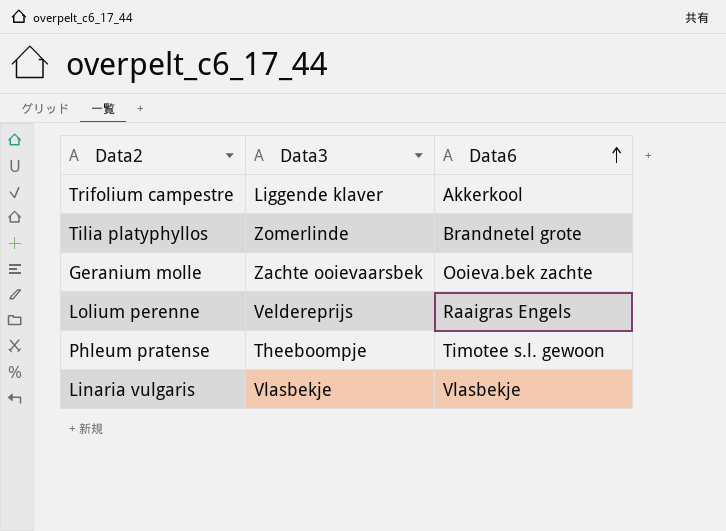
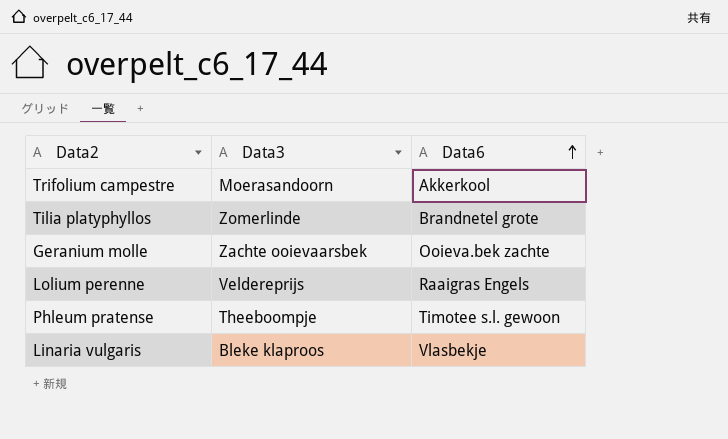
Trifolium campestre | Data3: Liggende klaver -> Moerasandoorn
Linaria vulgaris | Data3: Vlasbekje -> Bleke klaproos

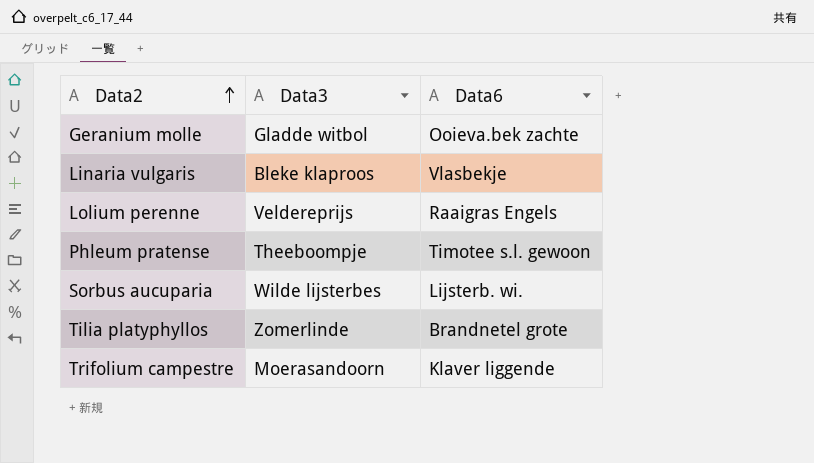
row order: Data6 ascending -> Data2 ascending
Geranium molle | Data3: Zachte ooievaarsbek -> Gladde witbol
row Sorbus aucuparia: none -> Wilde lijsterbes | Lijsterb. wi.
Trifolium campestre | Data6: Akkerkool -> Klaver liggende

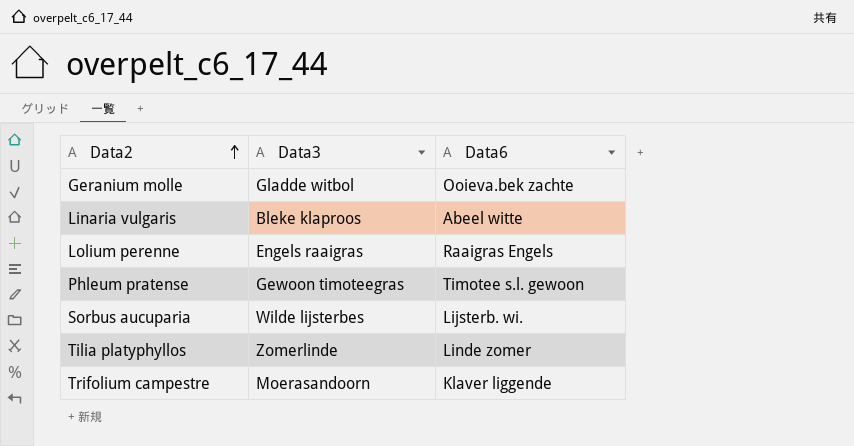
Linaria vulgaris | Data6: Vlasbekje -> Abeel witte
Lolium perenne | Data3: Veldereprijs -> Engels raaigras
Phleum pratense | Data3: Theeboompje -> Gewoon timoteegras
Tilia platyphyllos | Data6: Brandnetel grote -> Linde zomer

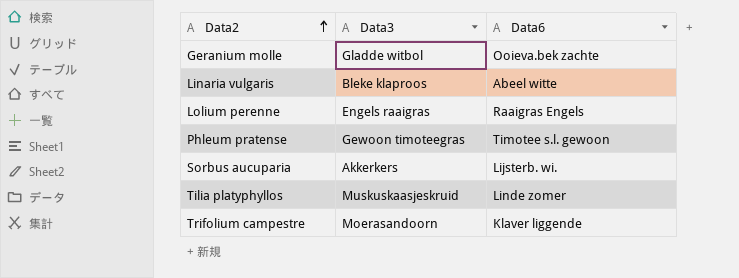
Sorbus aucuparia | Data3: Wilde lijsterbes -> Akkerkers
Tilia platyphyllos | Data3: Zomerlinde -> Muskuskaasjeskruid

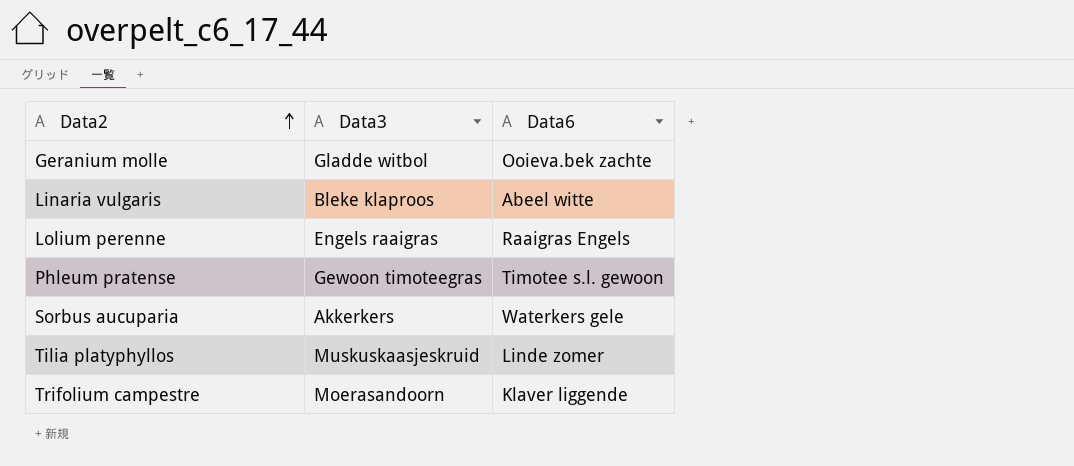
Sorbus aucuparia | Data6: Lijsterb. wi. -> Waterkers gele

